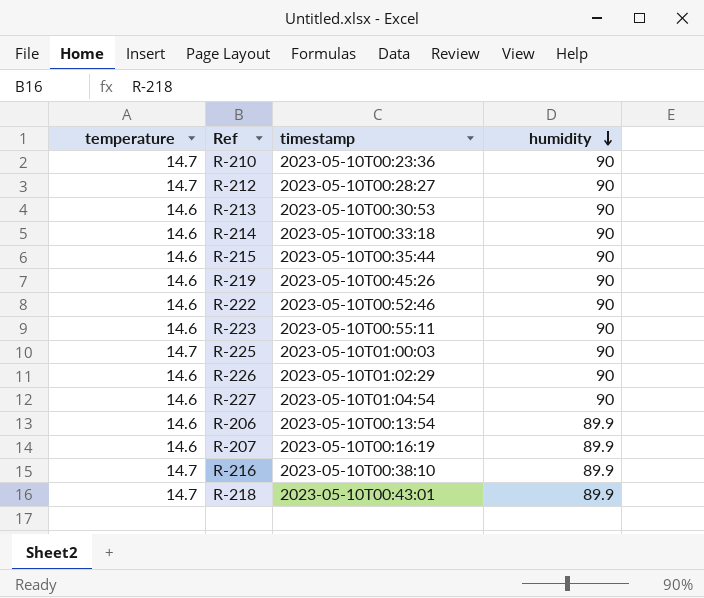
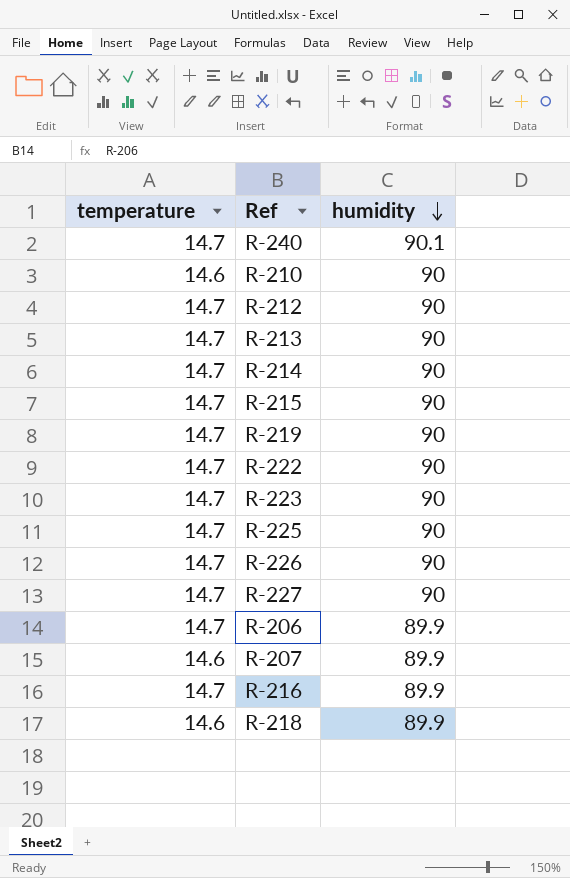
column timestamp | position: 3 -> none
row R-240: none -> 14.7 | 90.1
R-210 | temperature: 14.7 -> 14.6
R-213 | temperature: 14.6 -> 14.7
R-214 | temperature: 14.6 -> 14.7
R-215 | temperature: 14.6 -> 14.7
R-219 | temperature: 14.6 -> 14.7
R-222 | temperature: 14.6 -> 14.7
R-223 | temperature: 14.6 -> 14.7
R-226 | temperature: 14.6 -> 14.7
R-227 | temperature: 14.6 -> 14.7
R-206 | temperature: 14.6 -> 14.7
R-218 | temperature: 14.7 -> 14.6

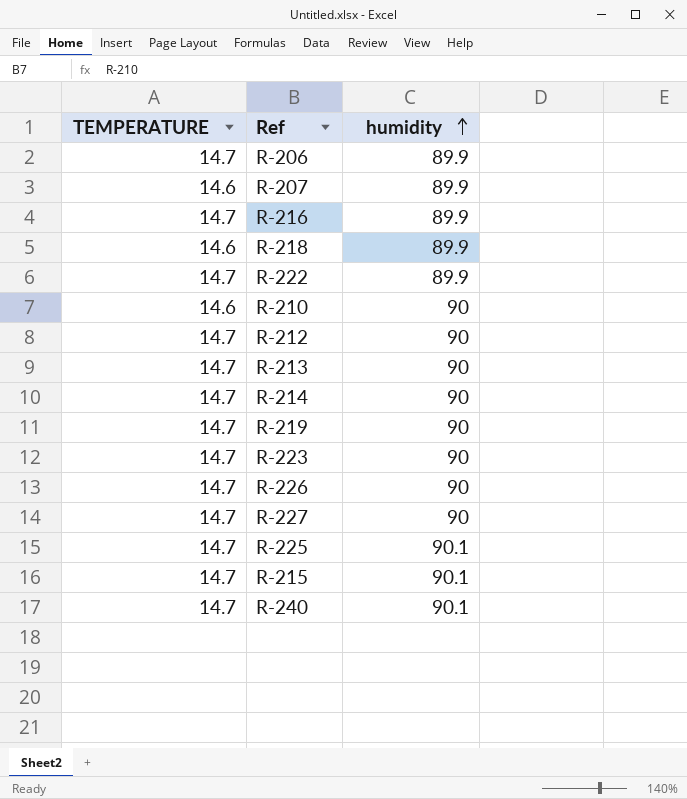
row order: humidity descending -> humidity ascending
column name: temperature -> TEMPERATURE
R-222 | humidity: 90 -> 89.9
R-225 | humidity: 90 -> 90.1
R-215 | humidity: 90 -> 90.1

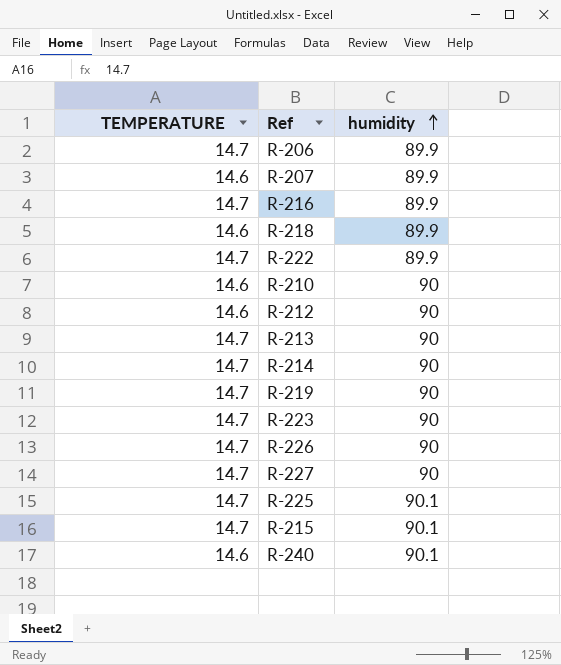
R-212 | TEMPERATURE: 14.7 -> 14.6
R-240 | TEMPERATURE: 14.7 -> 14.6

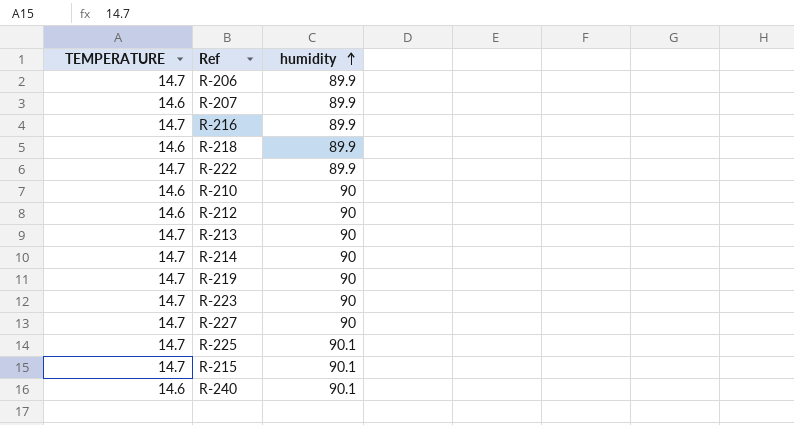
row R-226: 14.7 | 90 -> none

